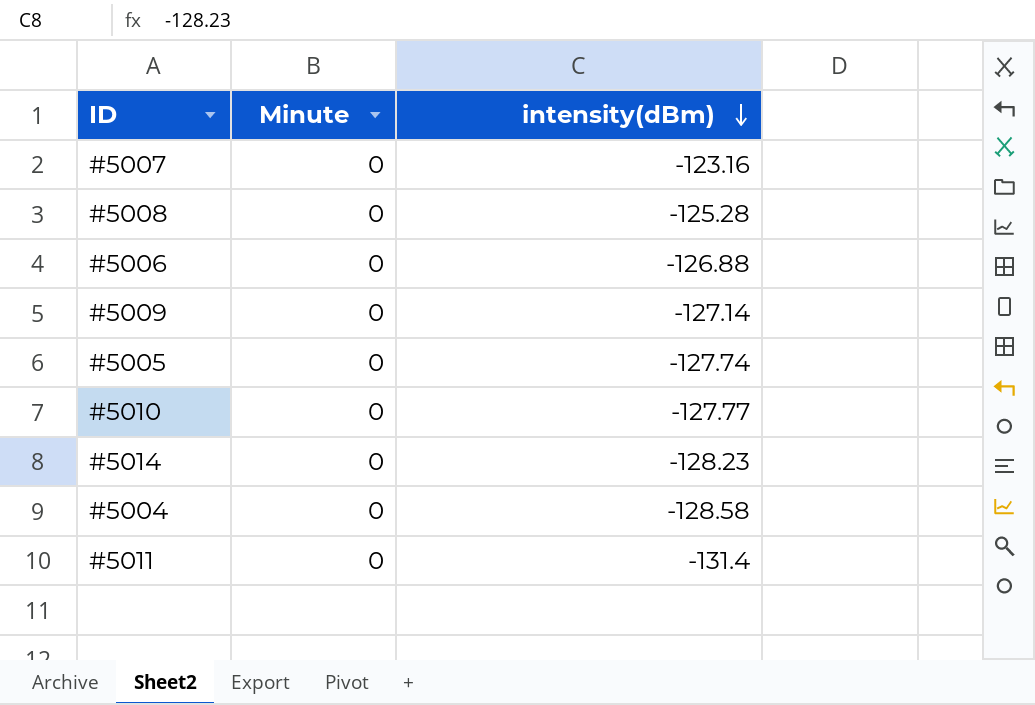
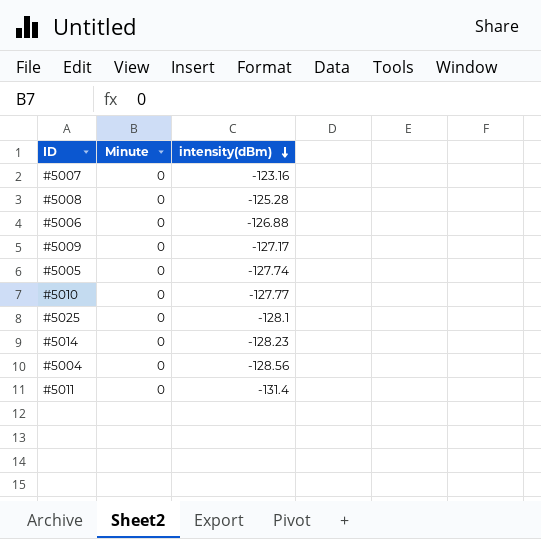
#5009 | intensity(dBm): -127.14 -> -127.17
row #5025: none -> 0 | -128.1
#5004 | intensity(dBm): -128.58 -> -128.56

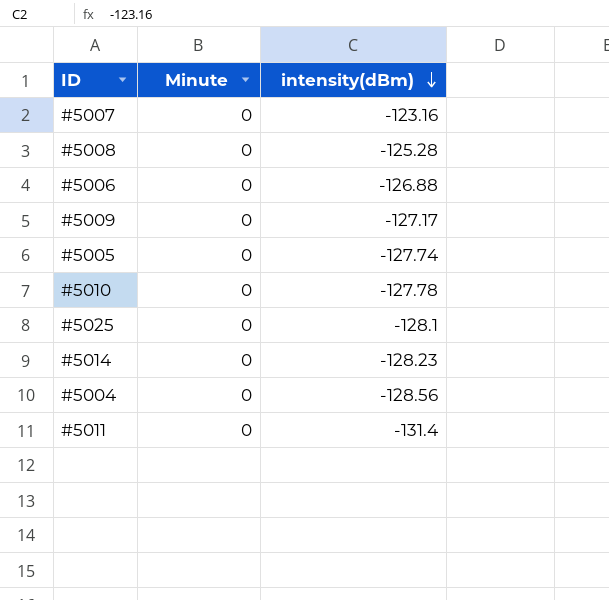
#5010 | intensity(dBm): -127.77 -> -127.78

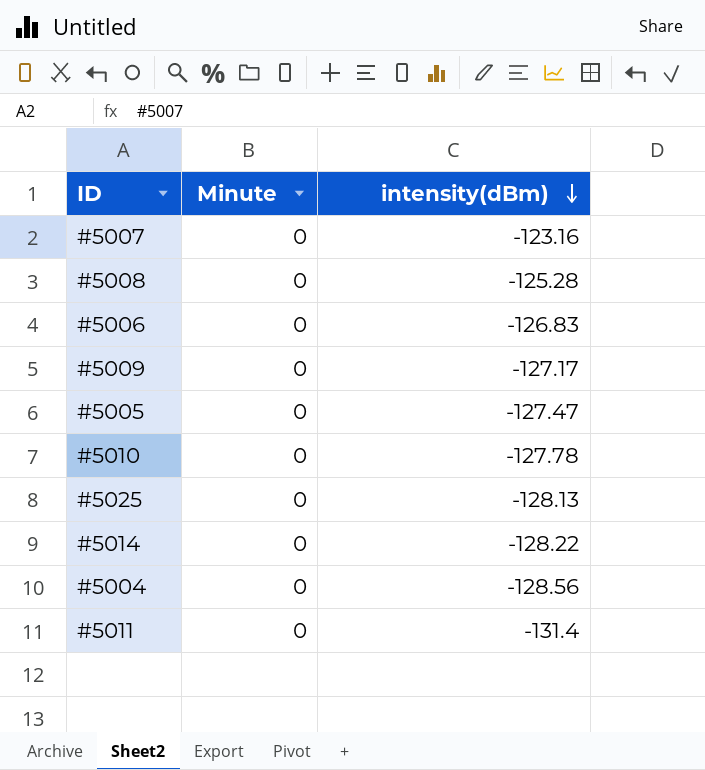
#5006 | intensity(dBm): -126.88 -> -126.83
#5005 | intensity(dBm): -127.74 -> -127.47
#5025 | intensity(dBm): -128.1 -> -128.13
#5014 | intensity(dBm): -128.23 -> -128.22

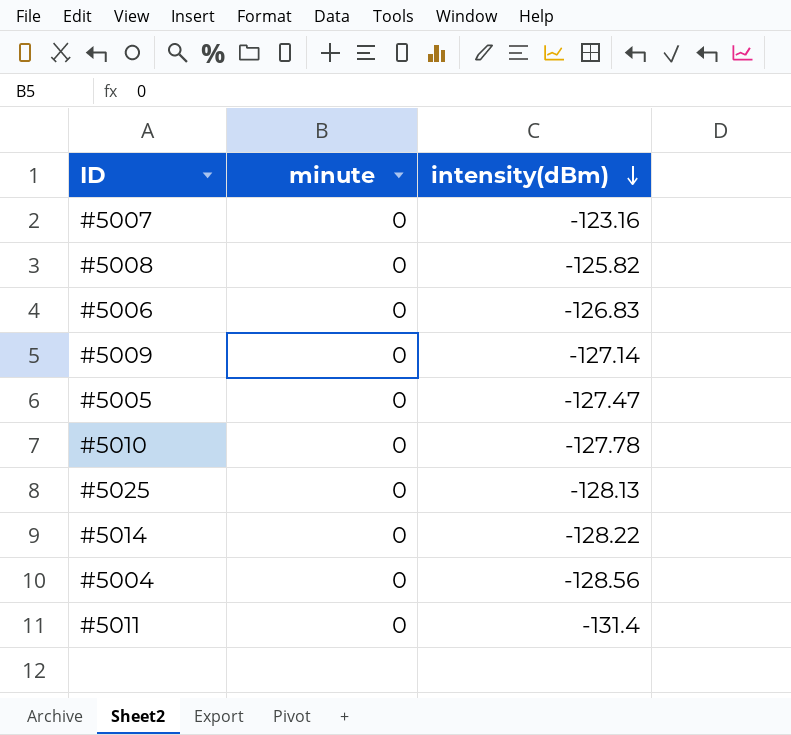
column name: Minute -> minute
#5008 | intensity(dBm): -125.28 -> -125.82
#5009 | intensity(dBm): -127.17 -> -127.14

